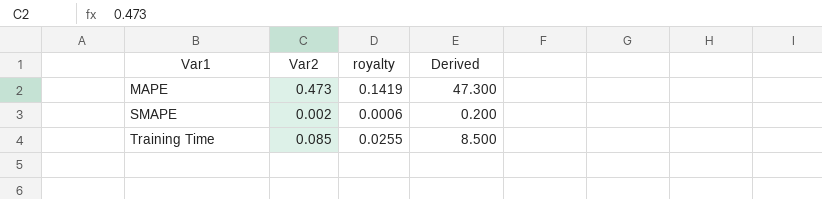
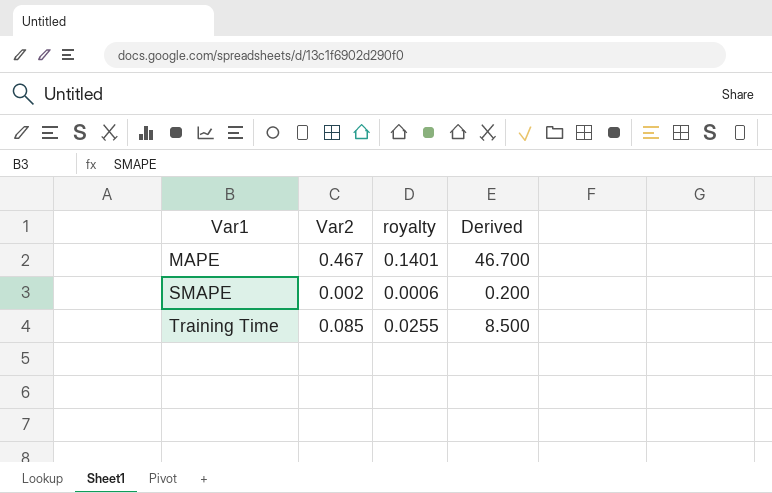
MAPE | Var2: 0.473 -> 0.467
MAPE | royalty: 0.1419 -> 0.1401
MAPE | Derived: 47.300 -> 46.700

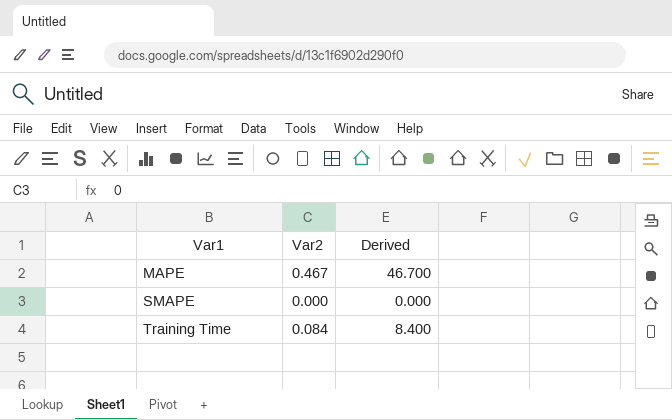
column royalty | formula: [Var2] * 0.3 -> none
SMAPE | Var2: 0.002 -> 0.000
SMAPE | Derived: 0.200 -> 0.000
Training Time | Var2: 0.085 -> 0.084
Training Time | Derived: 8.500 -> 8.400

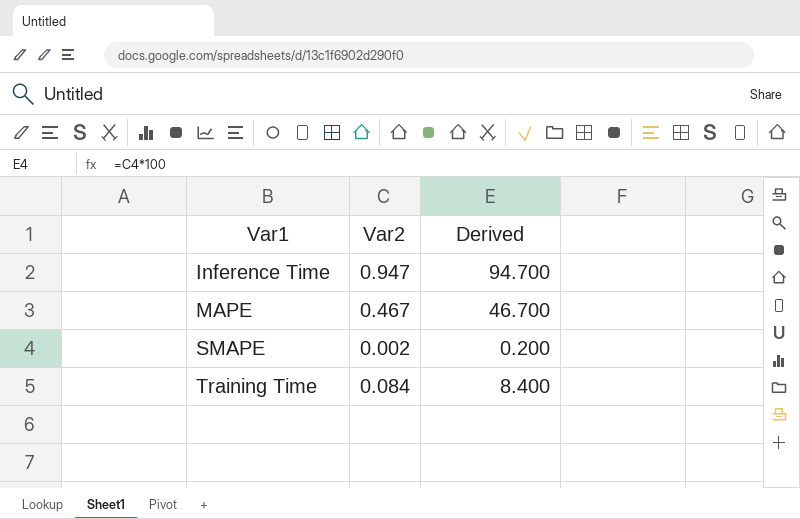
row Inference Time: none -> 0.947 | 94.700
SMAPE | Var2: 0.000 -> 0.002
SMAPE | Derived: 0.000 -> 0.200

